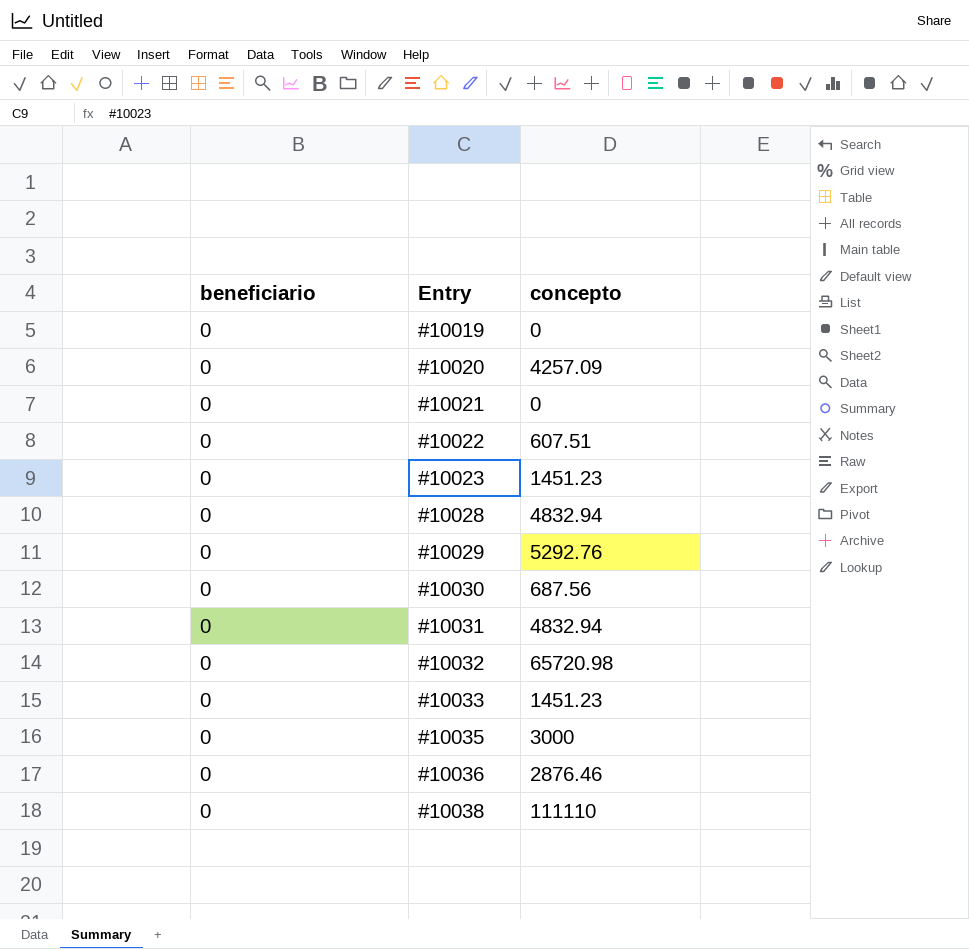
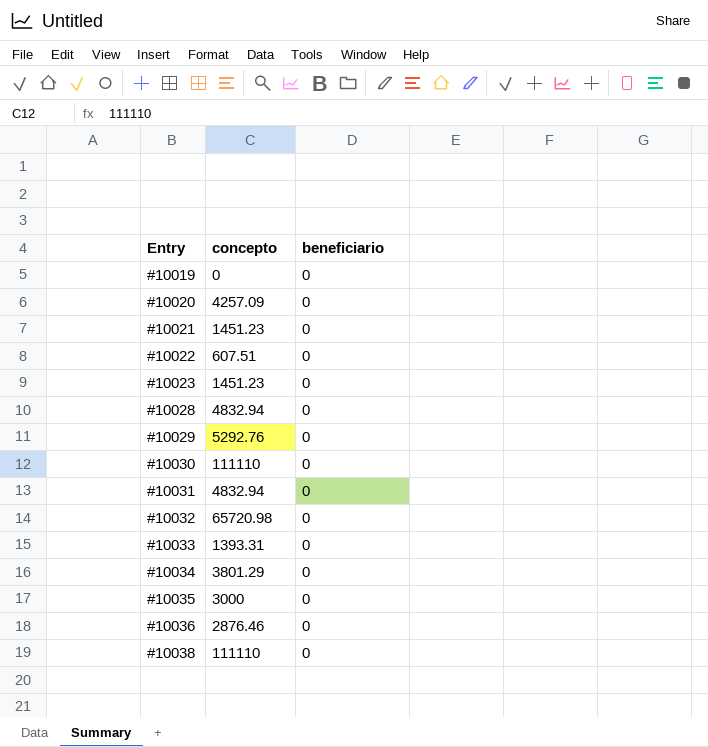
column beneficiario | position: 1 -> 3
#10021 | concepto: 0 -> 1451.23
#10030 | concepto: 687.56 -> 111110
#10033 | concepto: 1451.23 -> 1393.31
row #10034: none -> 3801.29 | 0

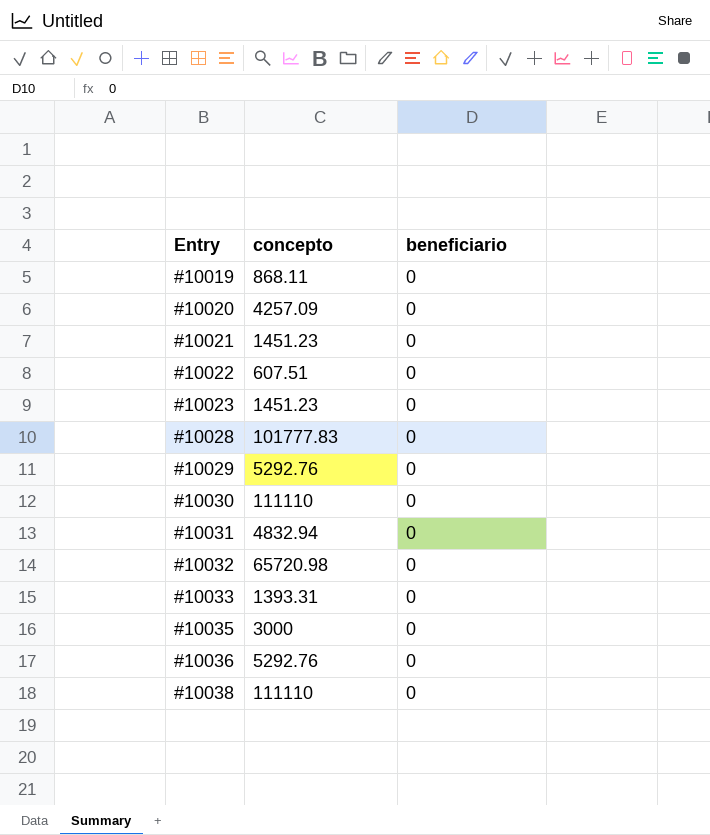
row #10034: 3801.29 | 0 -> none
#10019 | concepto: 0 -> 868.11
#10028 | concepto: 4832.94 -> 101777.83
#10036 | concepto: 2876.46 -> 5292.76

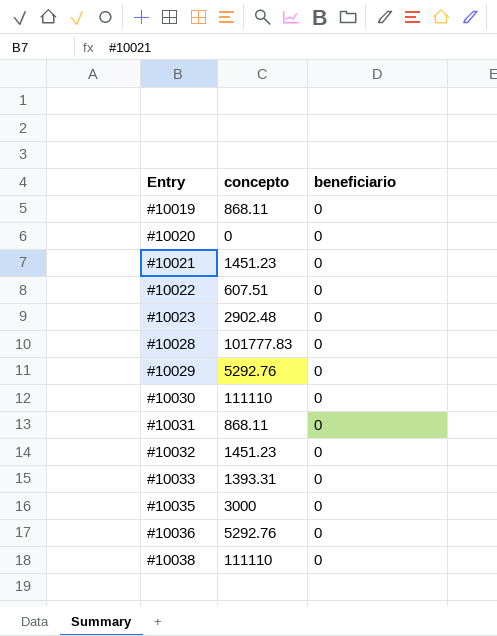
#10020 | concepto: 4257.09 -> 0
#10023 | concepto: 1451.23 -> 2902.48
#10031 | concepto: 4832.94 -> 868.11
#10032 | concepto: 65720.98 -> 1451.23

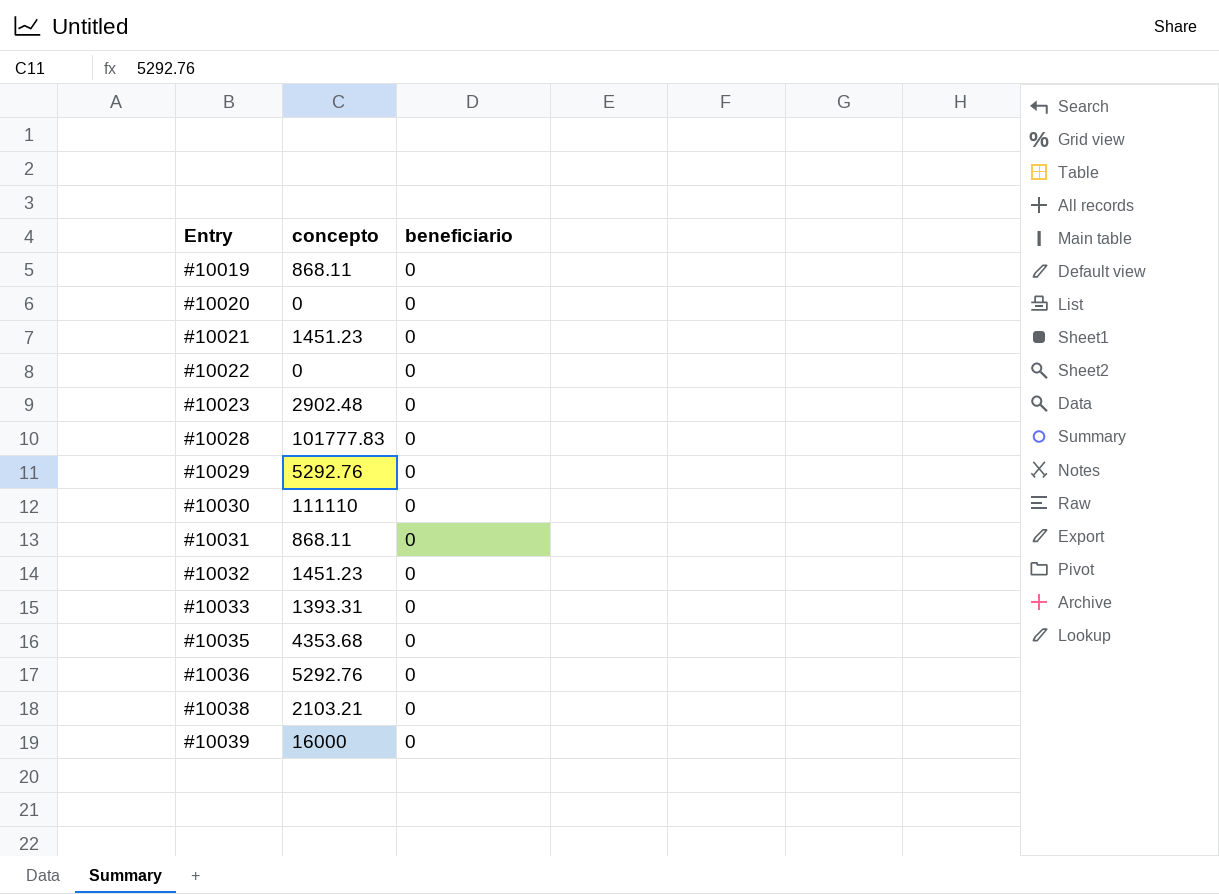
#10022 | concepto: 607.51 -> 0
#10035 | concepto: 3000 -> 4353.68
#10038 | concepto: 111110 -> 2103.21
row #10039: none -> 16000 | 0

